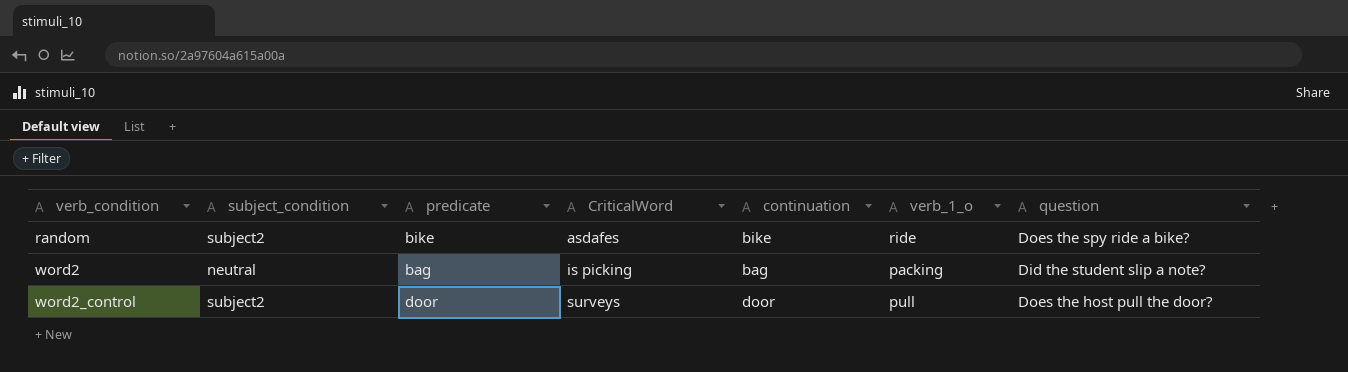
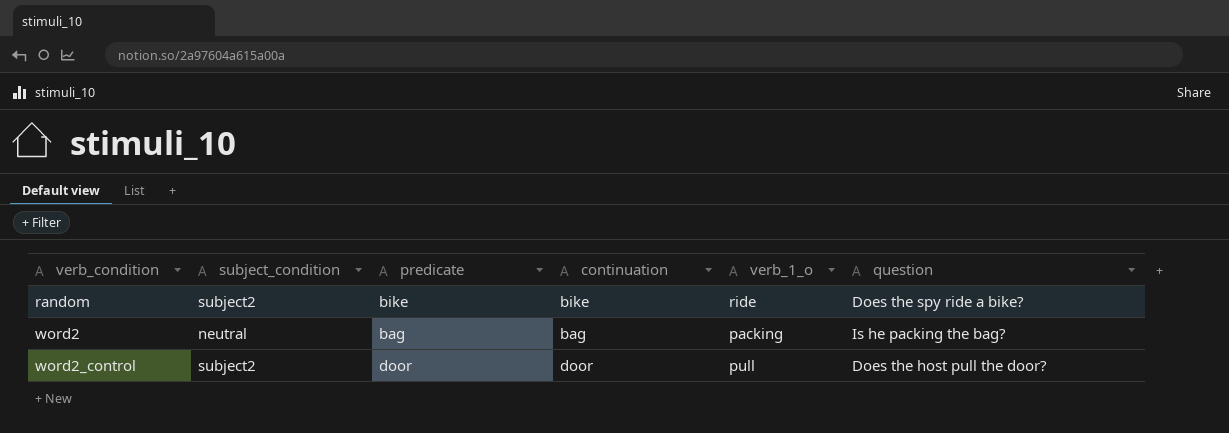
column CriticalWord | position: 4 -> none
word2 | question: Did the student slip a note? -> Is he packing the bag?

